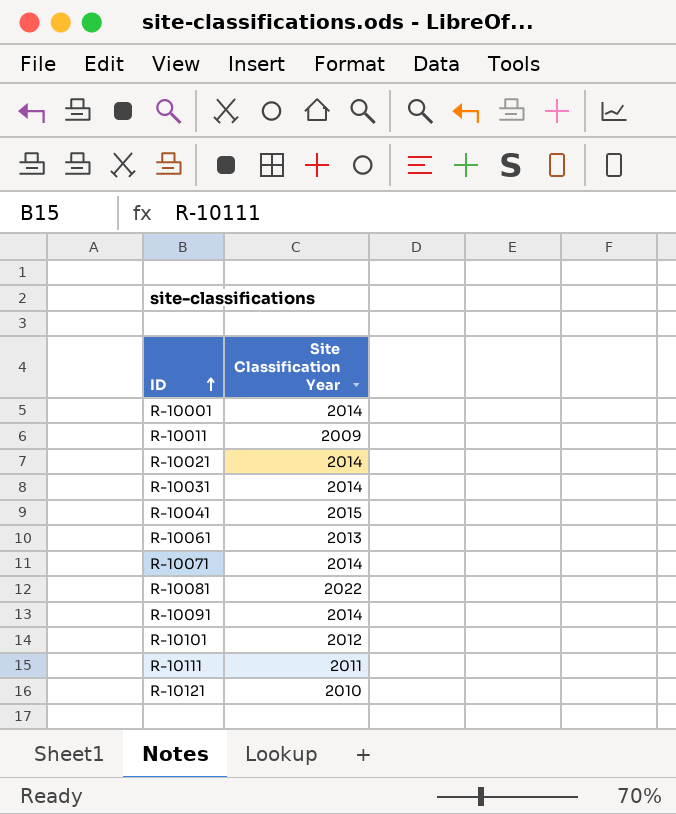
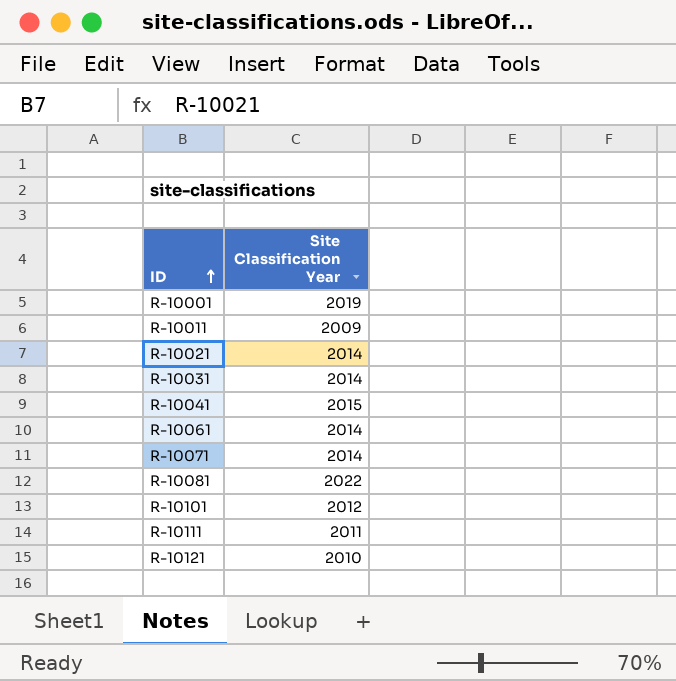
row R-10091: 2014 -> none
R-10001 | Site Classification Year: 2014 -> 2019
R-10061 | Site Classification Year: 2013 -> 2014

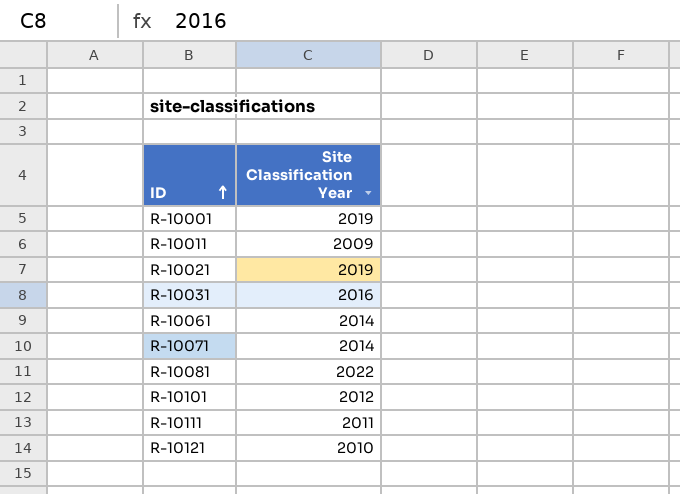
row R-10041: 2015 -> none
R-10021 | Site Classification Year: 2014 -> 2019
R-10031 | Site Classification Year: 2014 -> 2016

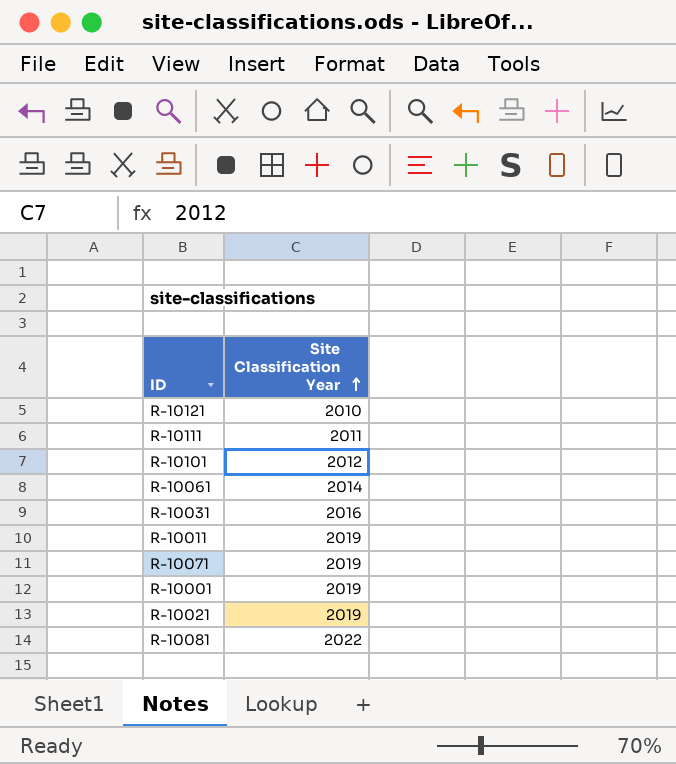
row order: ID ascending -> Site Classification Year ascending
R-10011 | Site Classification Year: 2009 -> 2019
R-10071 | Site Classification Year: 2014 -> 2019

